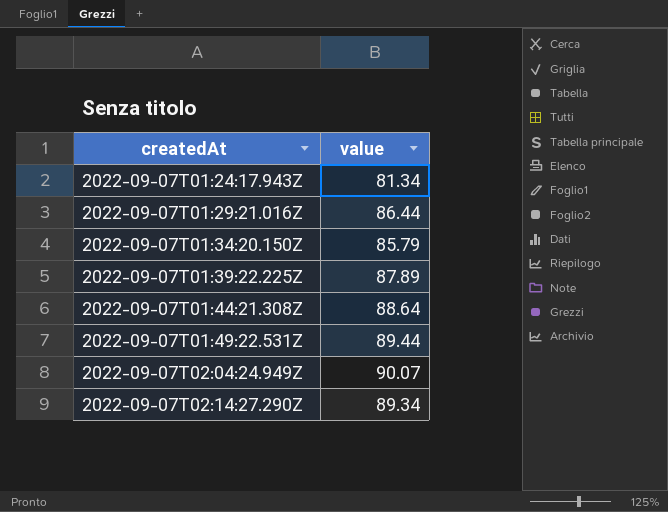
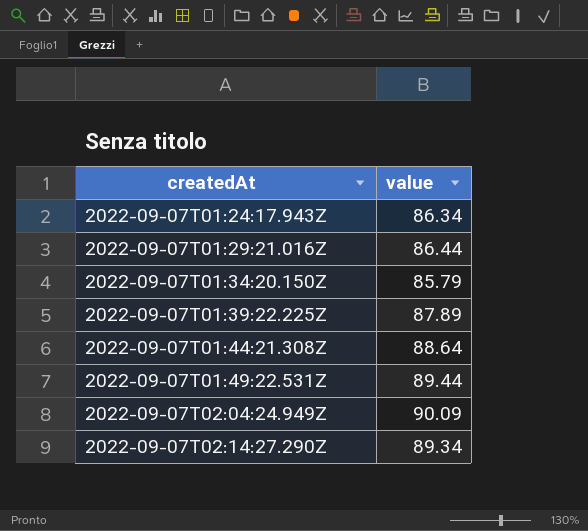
2022-09-07T01:24:17.943Z | value: 81.34 -> 86.34
2022-09-07T02:04:24.949Z | value: 90.07 -> 90.09

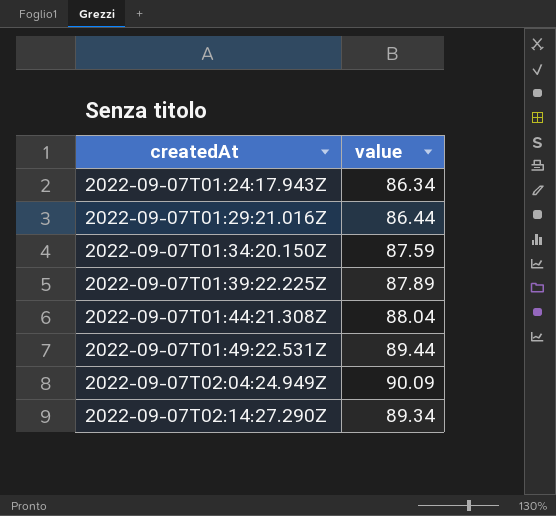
2022-09-07T01:34:20.150Z | value: 85.79 -> 87.59
2022-09-07T01:44:21.308Z | value: 88.64 -> 88.04

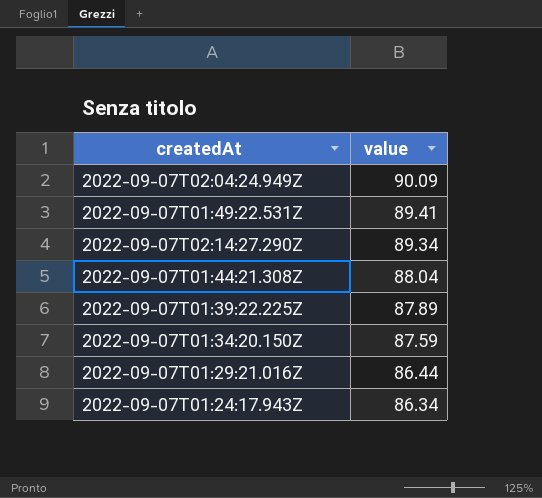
row order: createdAt ascending -> value descending
2022-09-07T01:49:22.531Z | value: 89.44 -> 89.41

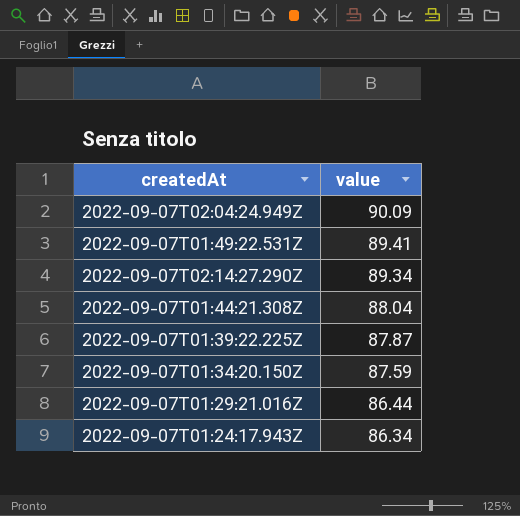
2022-09-07T01:39:22.225Z | value: 87.89 -> 87.87

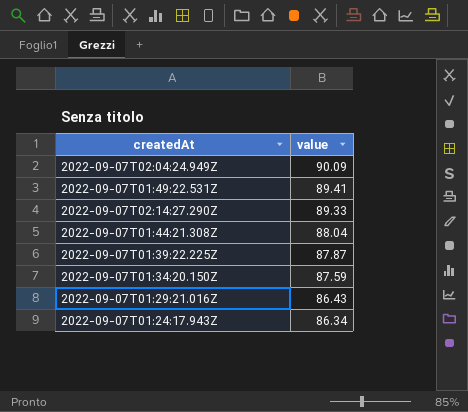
2022-09-07T02:14:27.290Z | value: 89.34 -> 89.33
2022-09-07T01:29:21.016Z | value: 86.44 -> 86.43

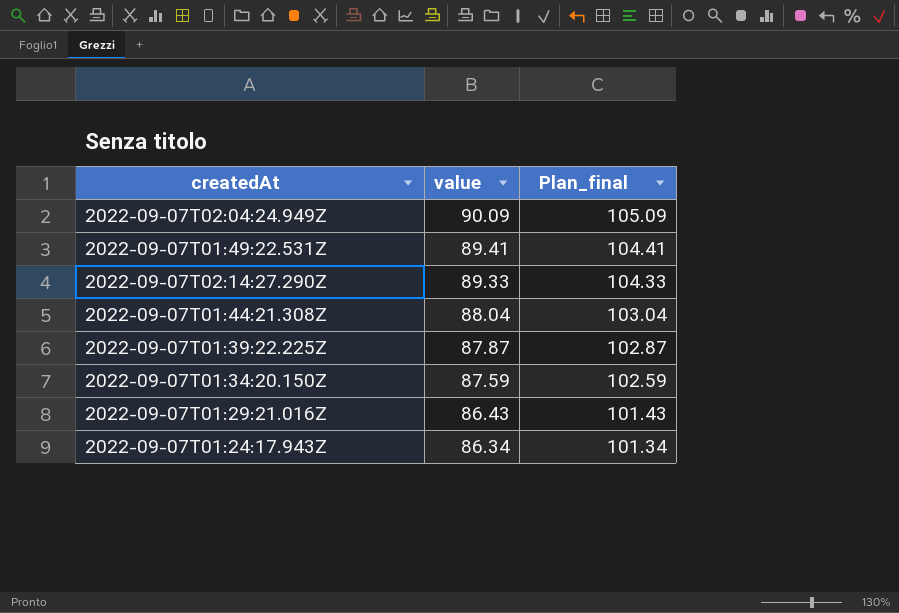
column Plan_final | formula: none -> [value] + 15

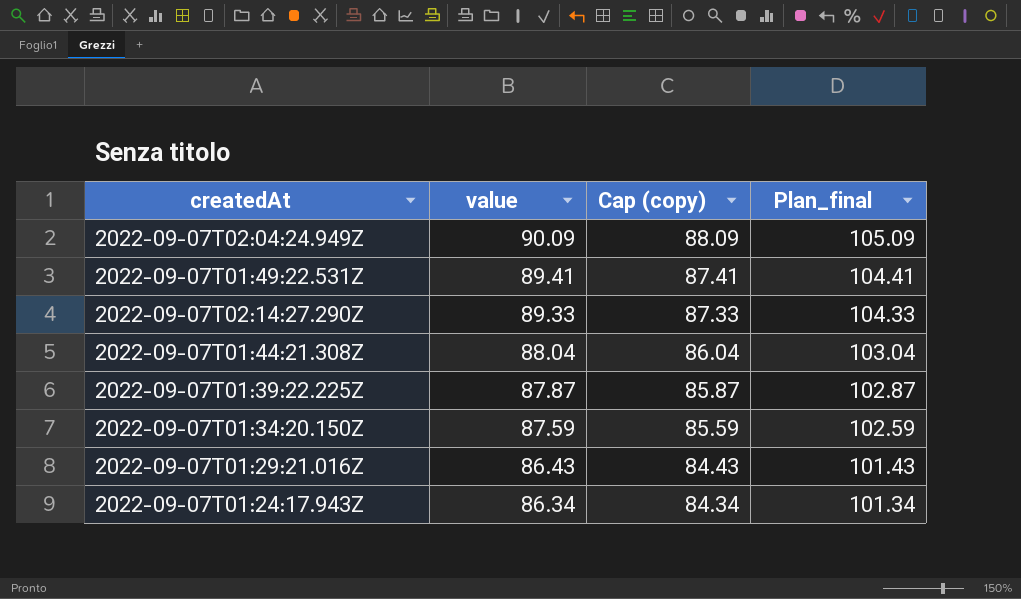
column Cap (copy) | formula: none -> [value] - 2

